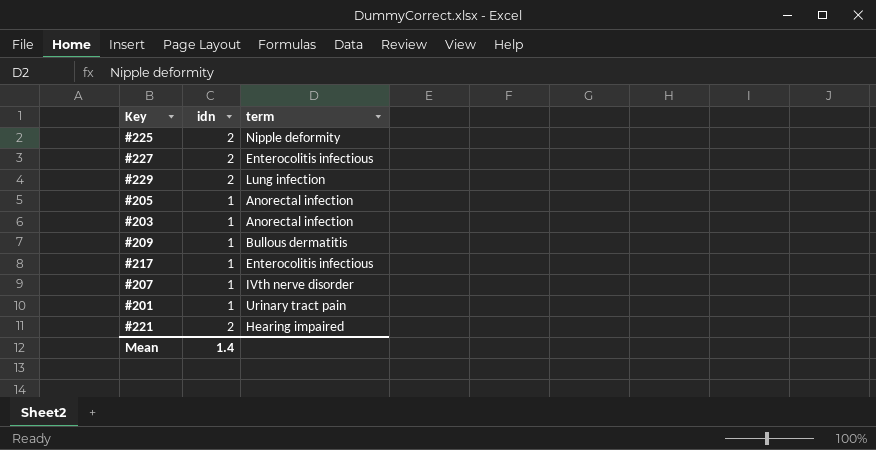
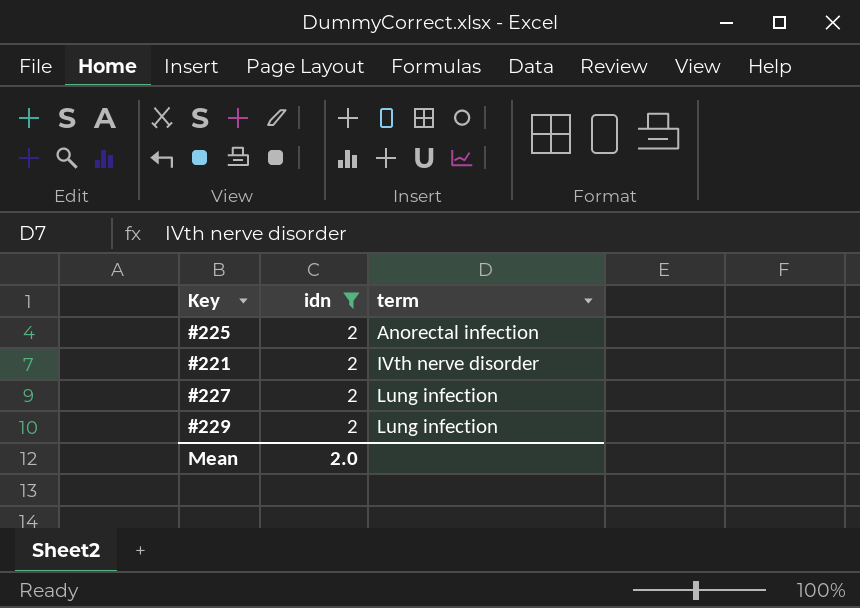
filter: none -> idn = 2
row order: none -> term ascending
#225 | term: Nipple deformity -> Anorectal infection
#221 | term: Hearing impaired -> IVth nerve disorder
#227 | term: Enterocolitis infectious -> Lung infection
Mean | idn: 1.4 -> 2.0

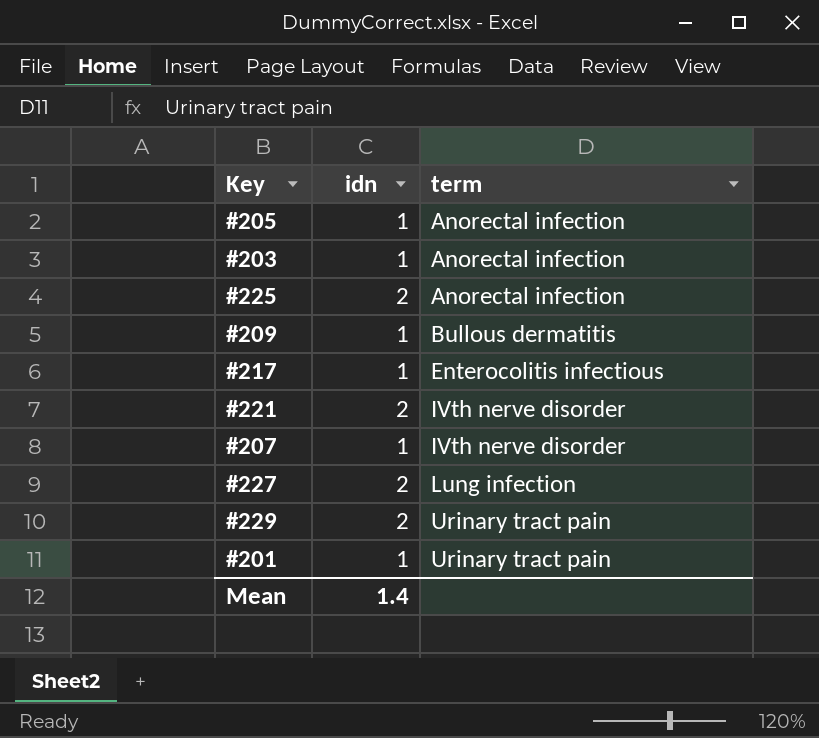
filter: idn = 2 -> none
#229 | term: Lung infection -> Urinary tract pain
Mean | idn: 2.0 -> 1.4

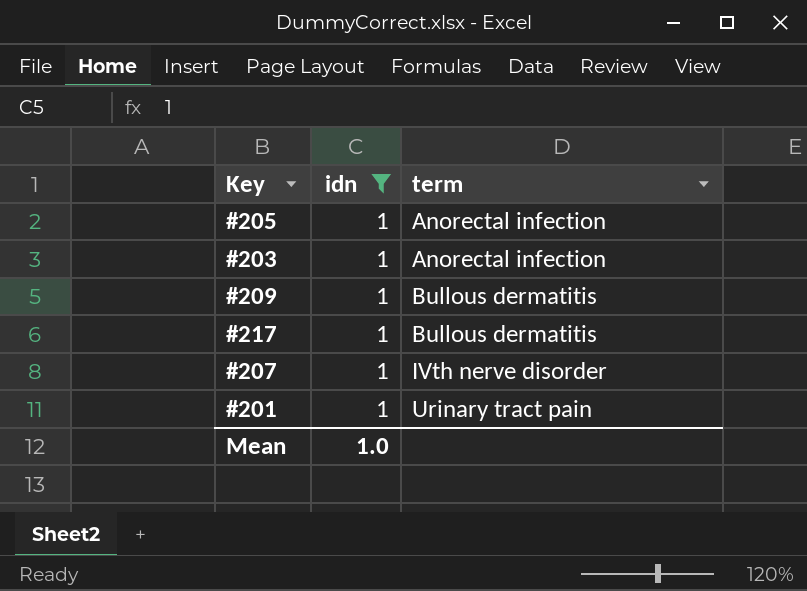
filter: none -> idn = 1
#217 | term: Enterocolitis infectious -> Bullous dermatitis
Mean | idn: 1.4 -> 1.0

